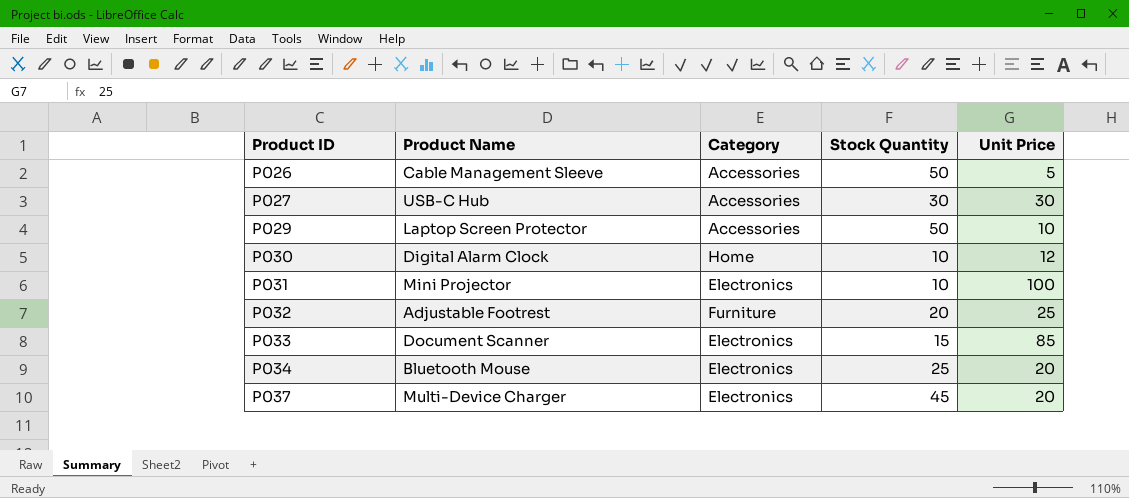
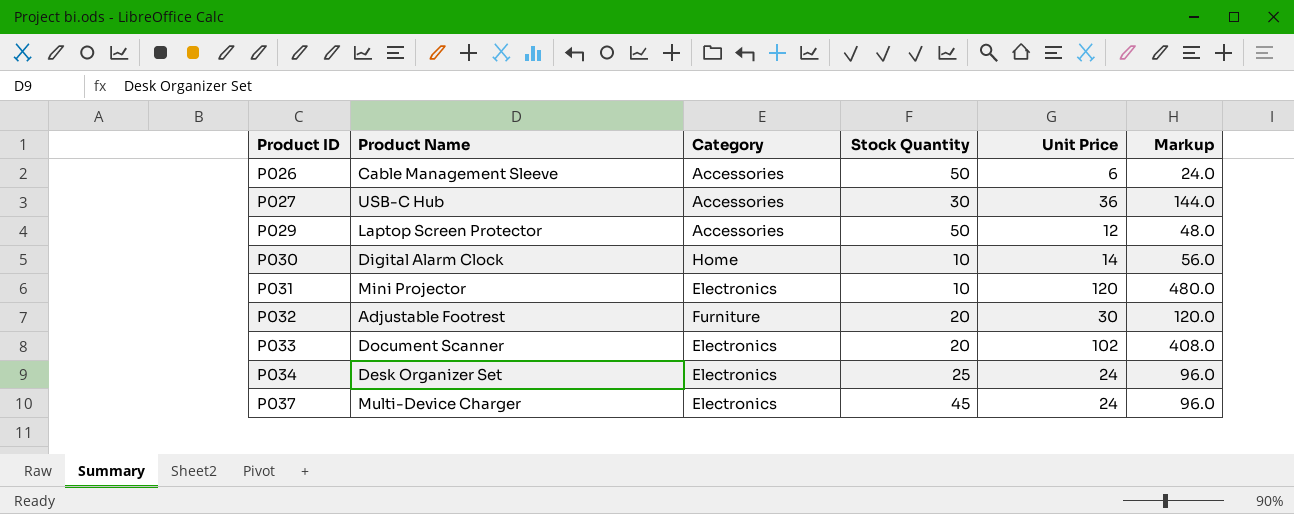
column Markup | formula: none -> [Unit Price] * 4
P026 | Unit Price: 5 -> 6
P027 | Unit Price: 30 -> 36
P029 | Unit Price: 10 -> 12
P030 | Unit Price: 12 -> 14
P031 | Unit Price: 100 -> 120
P032 | Unit Price: 25 -> 30
P033 | Stock Quantity: 15 -> 20
P033 | Unit Price: 85 -> 102
P034 | Product Name: Bluetooth Mouse -> Desk Organizer Set
P034 | Unit Price: 20 -> 24
P037 | Unit Price: 20 -> 24

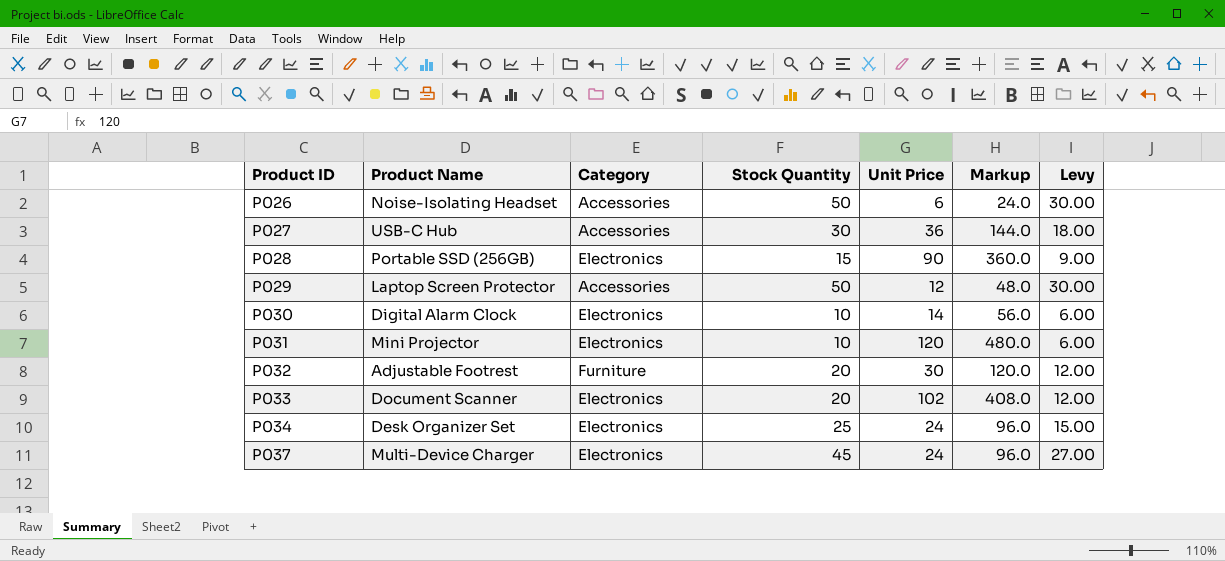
column Levy | formula: none -> [Stock Quantity] * 0.6
P026 | Product Name: Cable Management Sleeve -> Noise-Isolating Headset
row P028: none -> Portable SSD (256GB) | Electronics | 15 | 90 | 360.0 | 9.00
P030 | Category: Home -> Electronics

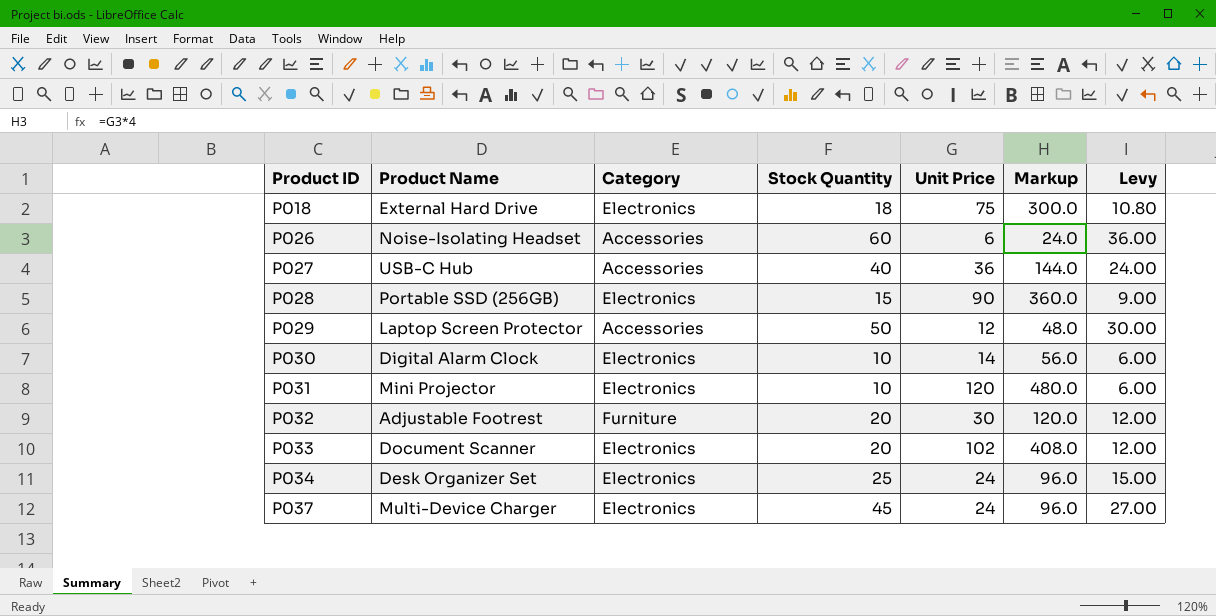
row P018: none -> External Hard Drive | Electronics | 18 | 75 | 300.0 | 10.80
P026 | Stock Quantity: 50 -> 60
P026 | Levy: 30.00 -> 36.00
P027 | Stock Quantity: 30 -> 40
P027 | Levy: 18.00 -> 24.00

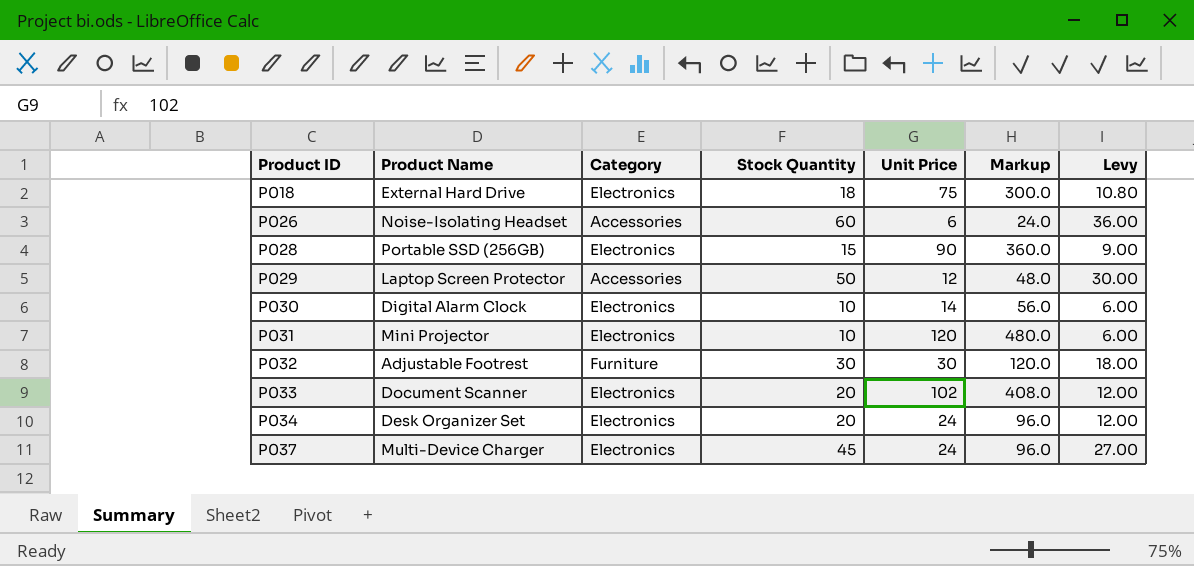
row P027: USB-C Hub | Accessories | 40 | 36 | 144.0 | 24.00 -> none
P032 | Stock Quantity: 20 -> 30
P032 | Levy: 12.00 -> 18.00
P034 | Stock Quantity: 25 -> 20
P034 | Levy: 15.00 -> 12.00

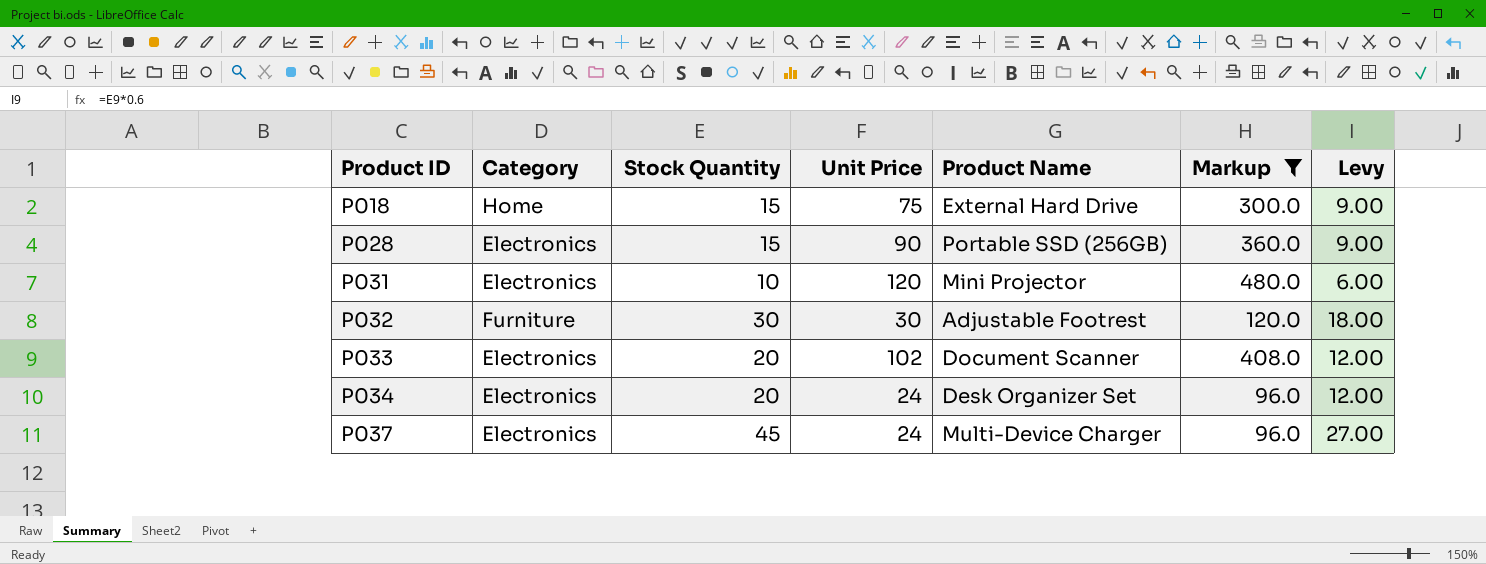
filter: none -> Markup >= 96.0
column Product Name | position: 2 -> 5
P018 | Category: Electronics -> Home
P018 | Stock Quantity: 18 -> 15
P018 | Levy: 10.80 -> 9.00

